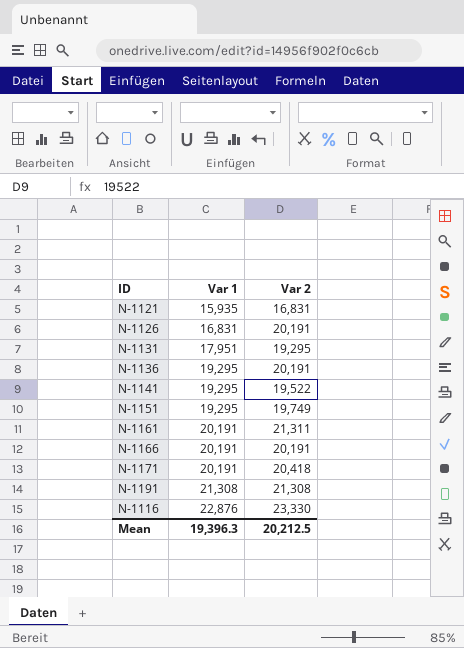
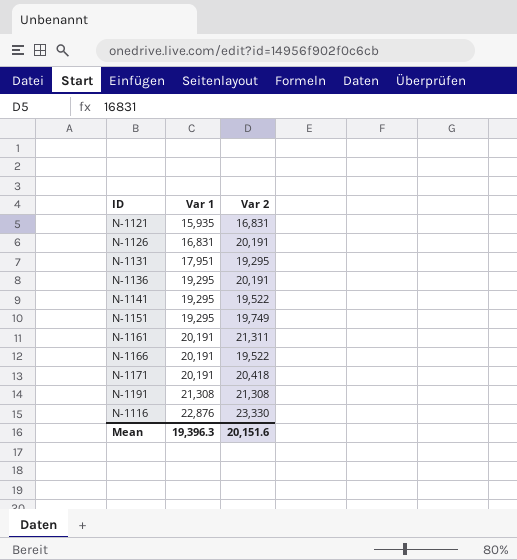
N-1166 | Var 2: 20,191 -> 19,522
Mean | Var 2: 20,212.5 -> 20,151.6

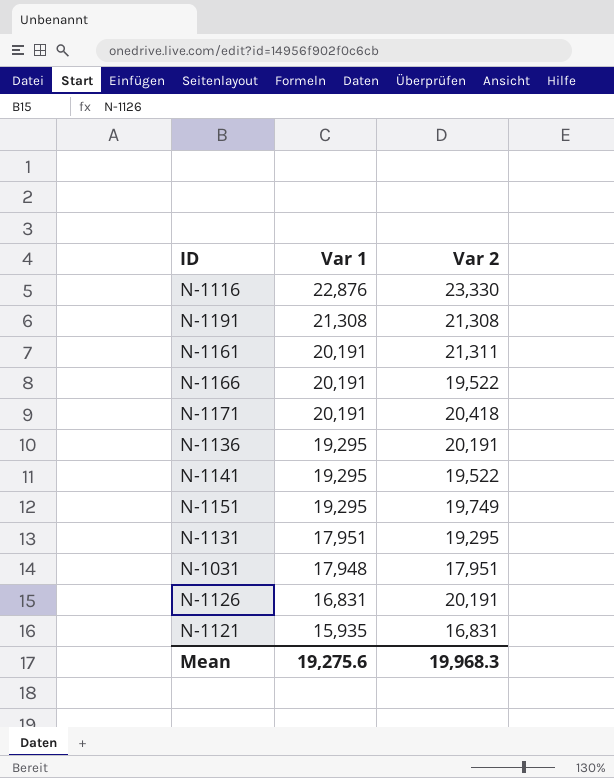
row order: Var 1 ascending -> Var 1 descending
row N-1031: none -> 17,948 | 17,951
Mean | Var 1: 19,396.3 -> 19,275.6
Mean | Var 2: 20,151.6 -> 19,968.3

